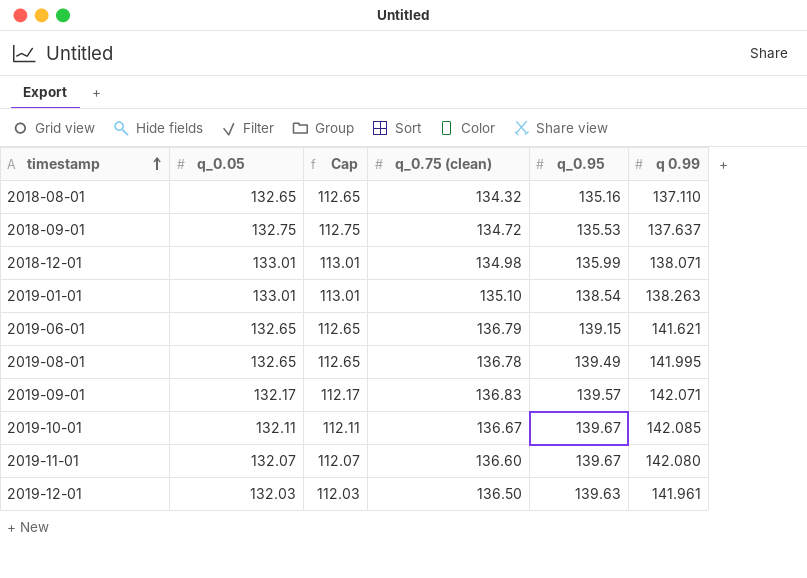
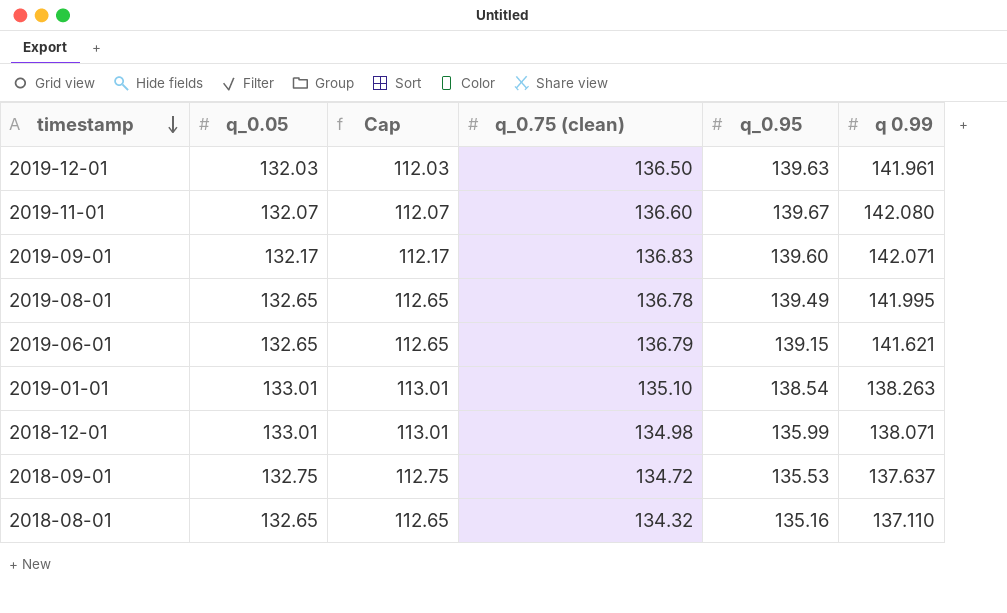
row order: timestamp ascending -> timestamp descending
row 2019-10-01: 132.11 | 112.11 | 136.67 | 139.67 | 142.085 -> none
2019-09-01 | q_0.95: 139.57 -> 139.60

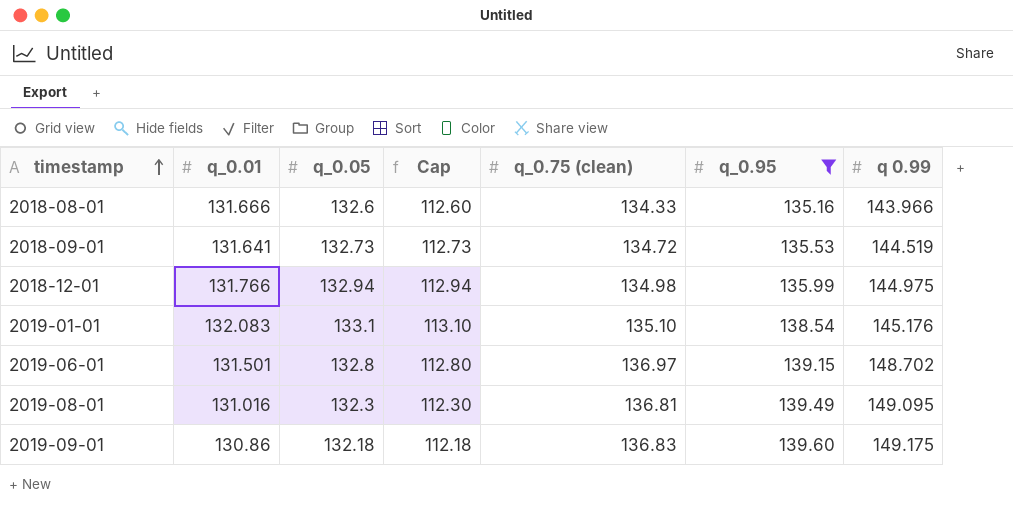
filter: none -> q_0.95 <= 139.60
row order: timestamp descending -> timestamp ascending
column q_0.01 | position: none -> 2
2018-08-01 | q_0.05: 132.65 -> 132.6
2018-08-01 | Cap: 112.65 -> 112.60
2018-08-01 | q_0.75 (clean): 134.32 -> 134.33
2018-08-01 | q 0.99: 137.110 -> 143.966
2018-09-01 | q_0.05: 132.75 -> 132.73
2018-09-01 | Cap: 112.75 -> 112.73
2018-09-01 | q 0.99: 137.637 -> 144.519
2018-12-01 | q_0.05: 133.01 -> 132.94
2018-12-01 | Cap: 113.01 -> 112.94
2018-12-01 | q 0.99: 138.071 -> 144.975
2019-01-01 | q_0.05: 133.01 -> 133.1
2019-01-01 | Cap: 113.01 -> 113.10
2019-01-01 | q 0.99: 138.263 -> 145.176
2019-06-01 | q_0.05: 132.65 -> 132.8
2019-06-01 | Cap: 112.65 -> 112.80
2019-06-01 | q_0.75 (clean): 136.79 -> 136.97
2019-06-01 | q 0.99: 141.621 -> 148.702
2019-08-01 | q_0.05: 132.65 -> 132.3
2019-08-01 | Cap: 112.65 -> 112.30
2019-08-01 | q_0.75 (clean): 136.78 -> 136.81
2019-08-01 | q 0.99: 141.995 -> 149.095
2019-09-01 | q_0.05: 132.17 -> 132.18
2019-09-01 | Cap: 112.17 -> 112.18
2019-09-01 | q 0.99: 142.071 -> 149.175

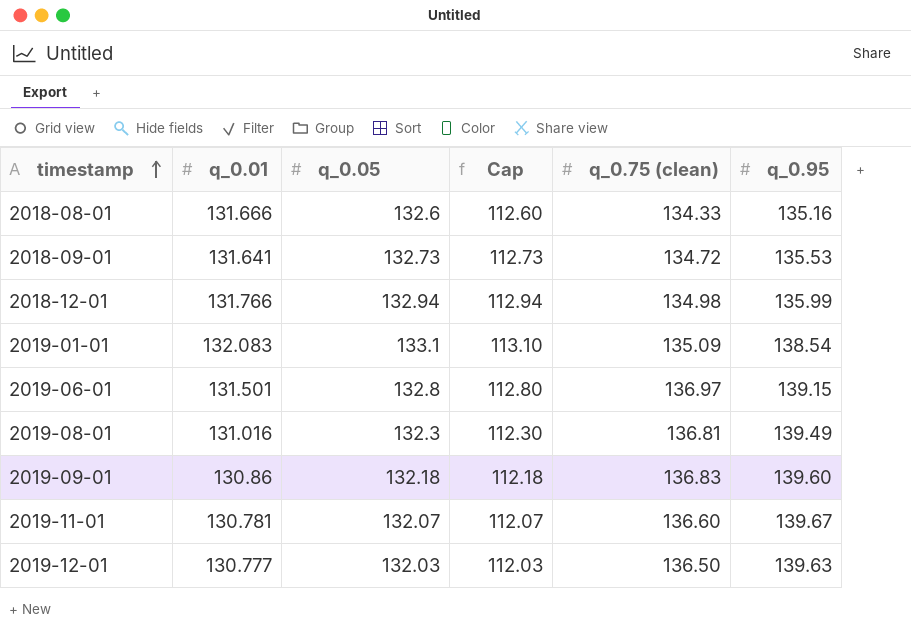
filter: q_0.95 <= 139.60 -> none
column q 0.99 | position: 7 -> none
2019-01-01 | q_0.75 (clean): 135.10 -> 135.09

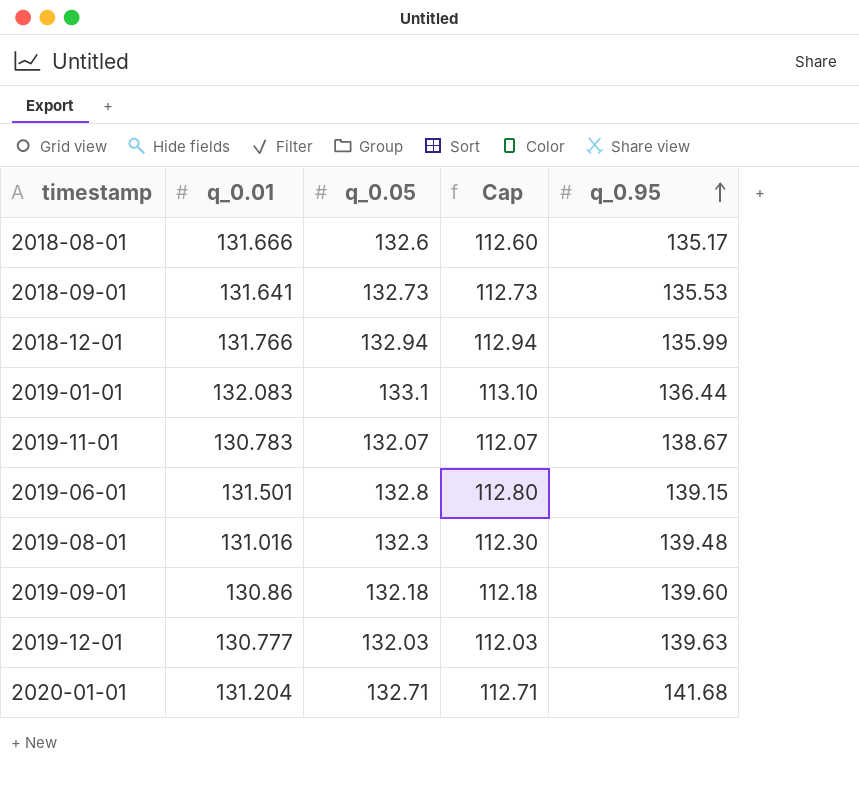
row order: timestamp ascending -> q_0.95 ascending
column q_0.75 (clean) | position: 5 -> none
2018-08-01 | q_0.95: 135.16 -> 135.17
2019-01-01 | q_0.95: 138.54 -> 136.44
2019-11-01 | q_0.01: 130.781 -> 130.783
2019-11-01 | q_0.95: 139.67 -> 138.67
2019-08-01 | q_0.95: 139.49 -> 139.48
row 2020-01-01: none -> 131.204 | 132.71 | 112.71 | 141.68

